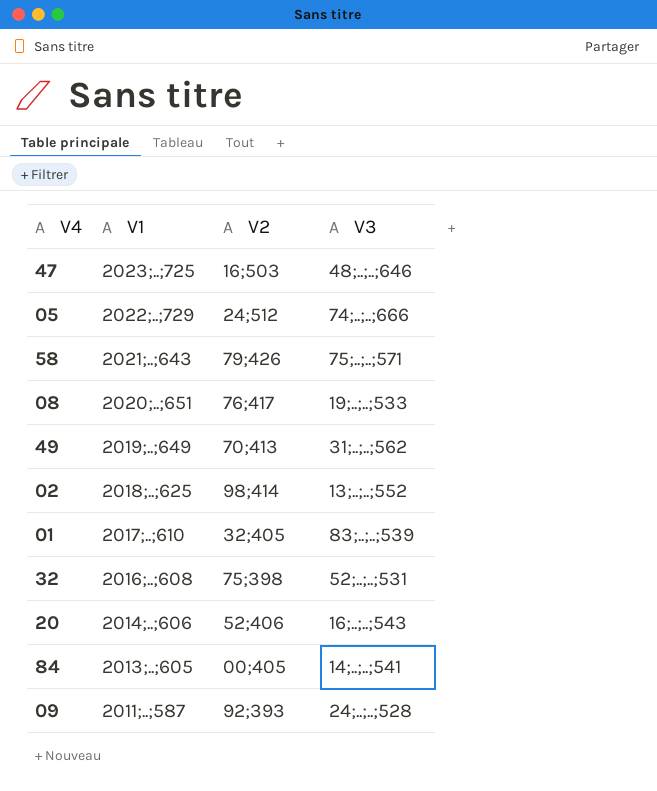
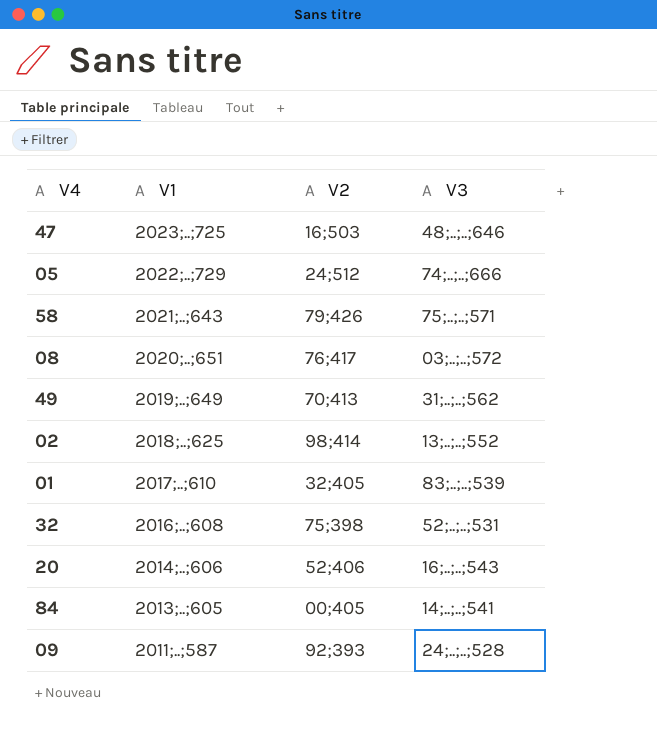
08 | V3: 19;..;..;533 -> 03;..;..;572

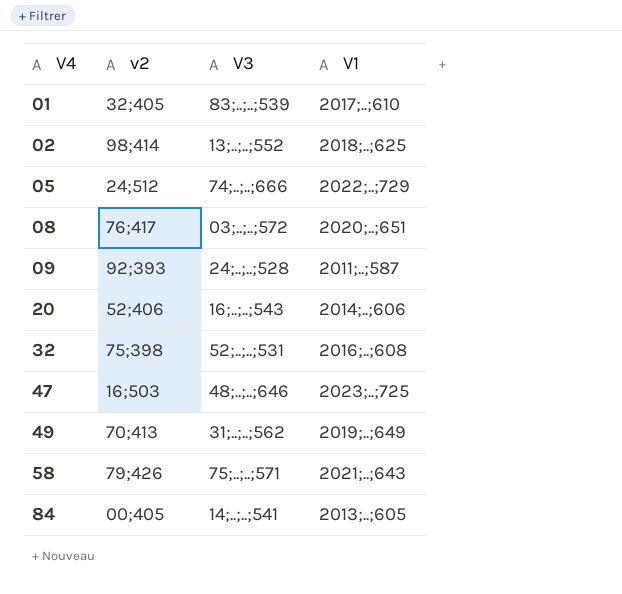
row order: V1 descending -> V4 ascending
column name: V2 -> v2
column V1 | position: 2 -> 4

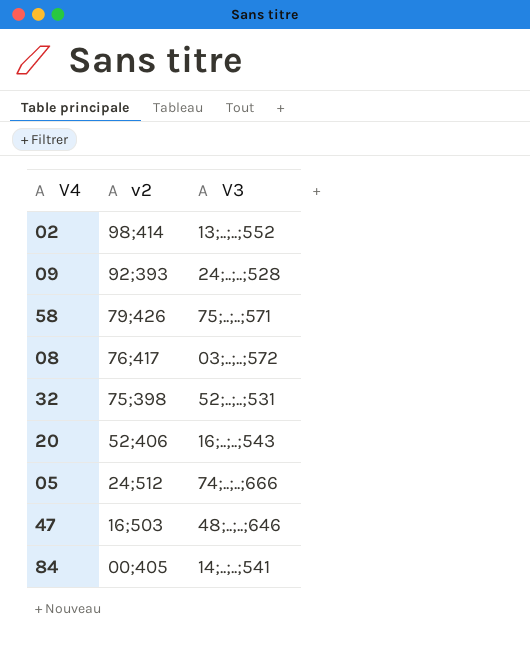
row order: V4 ascending -> v2 descending
column V1 | position: 4 -> none
row 01: 32;405 | 83;..;..;539 | 2017;..;610 -> none
row 49: 70;413 | 31;..;..;562 | 2019;..;649 -> none

